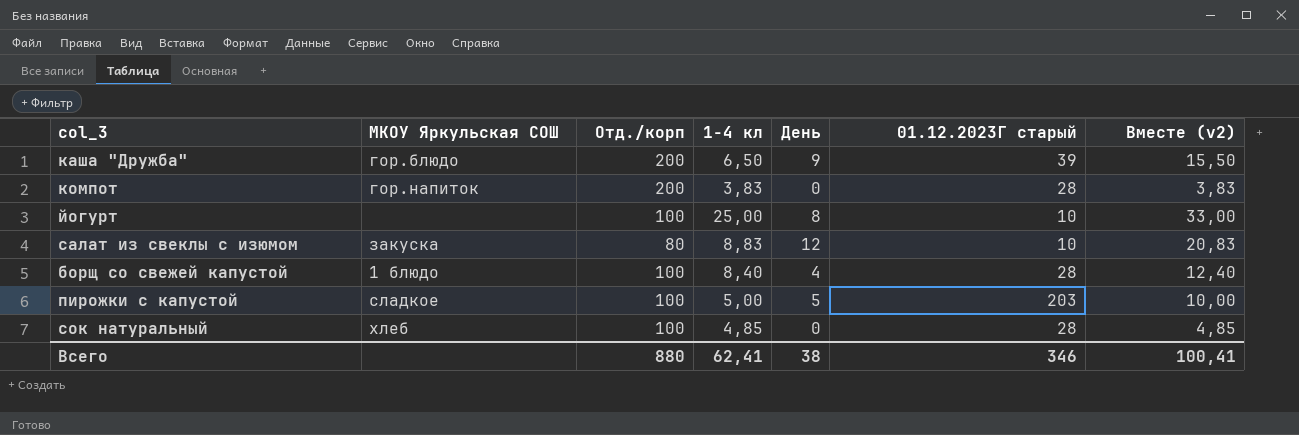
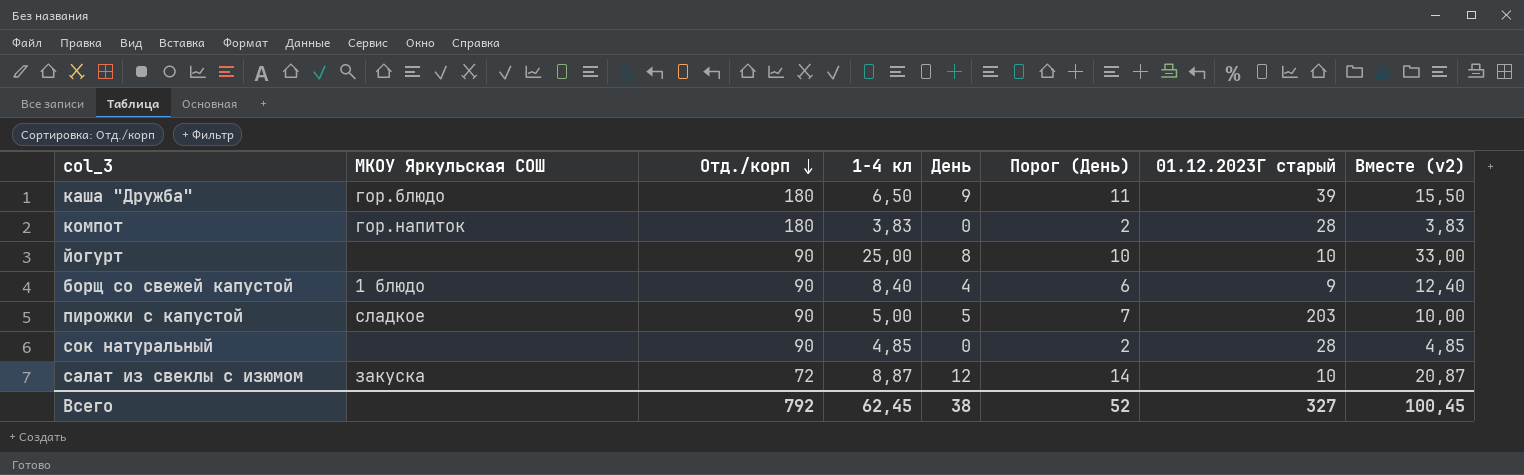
row order: none -> Отд./корп descending
column Порог (День) | formula: none -> [День] + 2
каша "Дружба" | Отд./корп: 200 -> 180
компот | Отд./корп: 200 -> 180
йогурт | Отд./корп: 100 -> 90
борщ со свежей капустой | Отд./корп: 100 -> 90
борщ со свежей капустой | 01.12.2023Г старый: 28 -> 9
пирожки с капустой | Отд./корп: 100 -> 90
сок натуральный | МКОУ Яркульская СОШ: хлеб -> none
сок натуральный | Отд./корп: 100 -> 90
салат из свеклы с изюмом | Отд./корп: 80 -> 72
салат из свеклы с изюмом | 1-4 кл: 8,83 -> 8,87
салат из свеклы с изюмом | Вместе (v2): 20,83 -> 20,87
Всего | Отд./корп: 880 -> 792
Всего | 1-4 кл: 62,41 -> 62,45
Всего | 01.12.2023Г старый: 346 -> 327
Всего | Вместе (v2): 100,41 -> 100,45

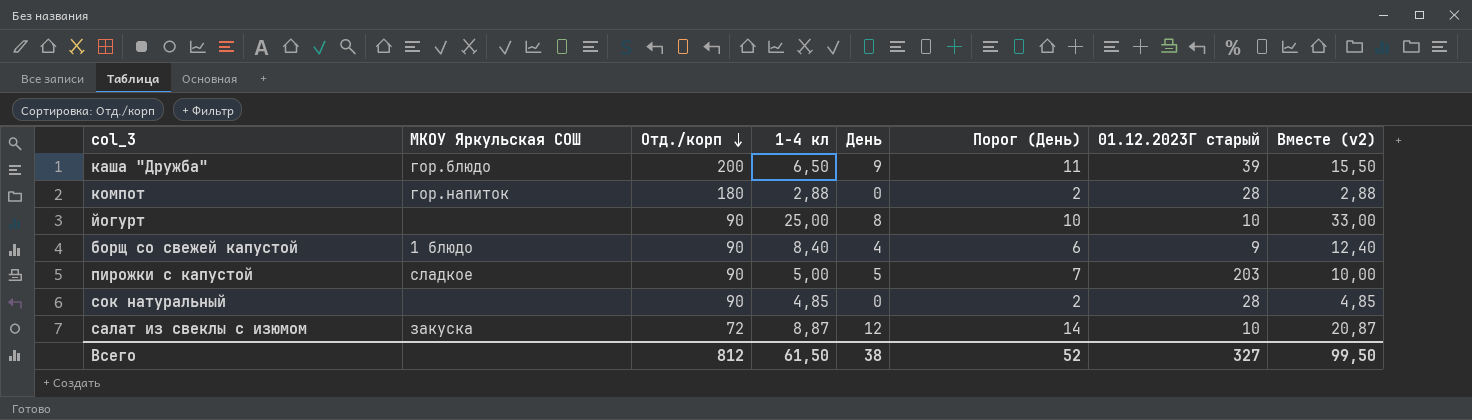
каша "Дружба" | Отд./корп: 180 -> 200
компот | 1-4 кл: 3,83 -> 2,88
компот | Вместе (v2): 3,83 -> 2,88
Всего | Отд./корп: 792 -> 812
Всего | 1-4 кл: 62,45 -> 61,50
Всего | Вместе (v2): 100,45 -> 99,50

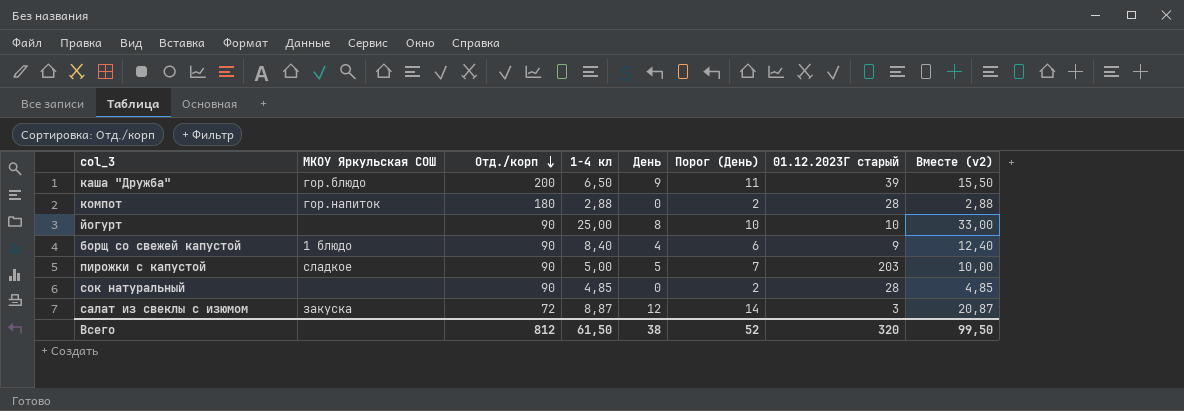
салат из свеклы с изюмом | 01.12.2023Г старый: 10 -> 3
Всего | 01.12.2023Г старый: 327 -> 320

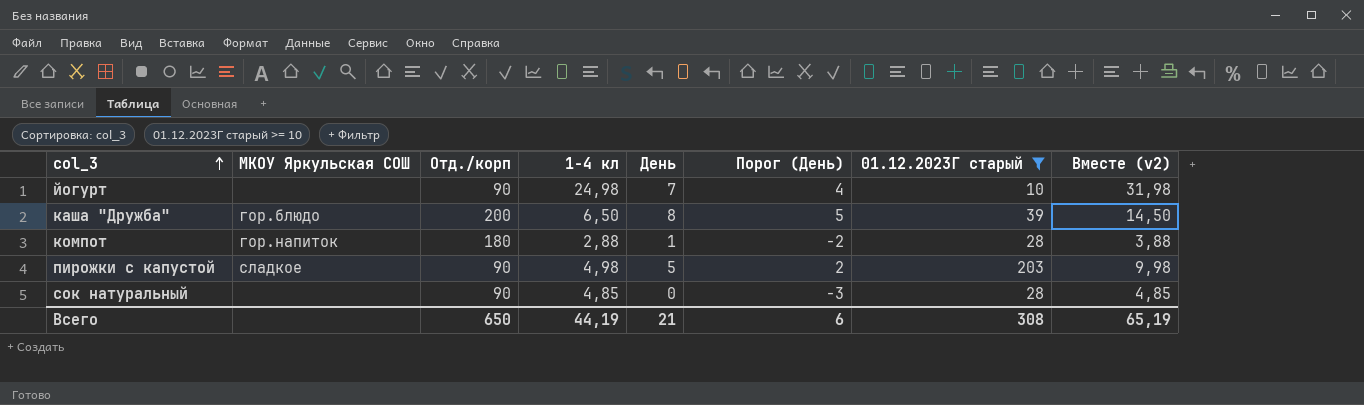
filter: none -> 01.12.2023Г старый >= 10
row order: Отд./корп descending -> col_3 ascending
column Порог (День) | formula: [День] + 2 -> [День] - 3
йогурт | 1-4 кл: 25,00 -> 24,98
йогурт | День: 8 -> 7
йогурт | Вместе (v2): 33,00 -> 31,98
каша "Дружба" | День: 9 -> 8
каша "Дружба" | Вместе (v2): 15,50 -> 14,50
компот | День: 0 -> 1
компот | Вместе (v2): 2,88 -> 3,88
пирожки с капустой | 1-4 кл: 5,00 -> 4,98
пирожки с капустой | Вместе (v2): 10,00 -> 9,98
Всего | Отд./корп: 812 -> 650
Всего | 1-4 кл: 61,50 -> 44,19
Всего | День: 38 -> 21
Всего | Порог (День): 52 -> 6
Всего | 01.12.2023Г старый: 320 -> 308
Всего | Вместе (v2): 99,50 -> 65,19

